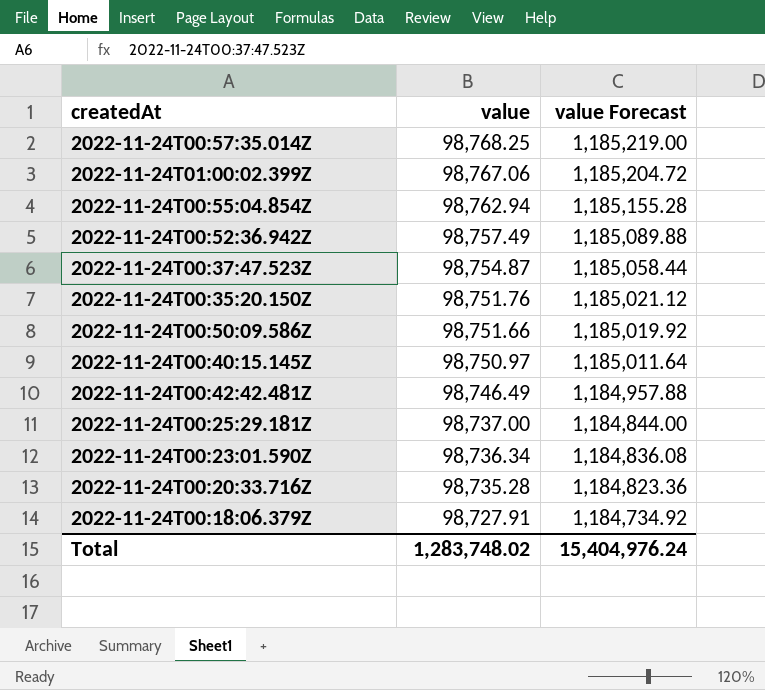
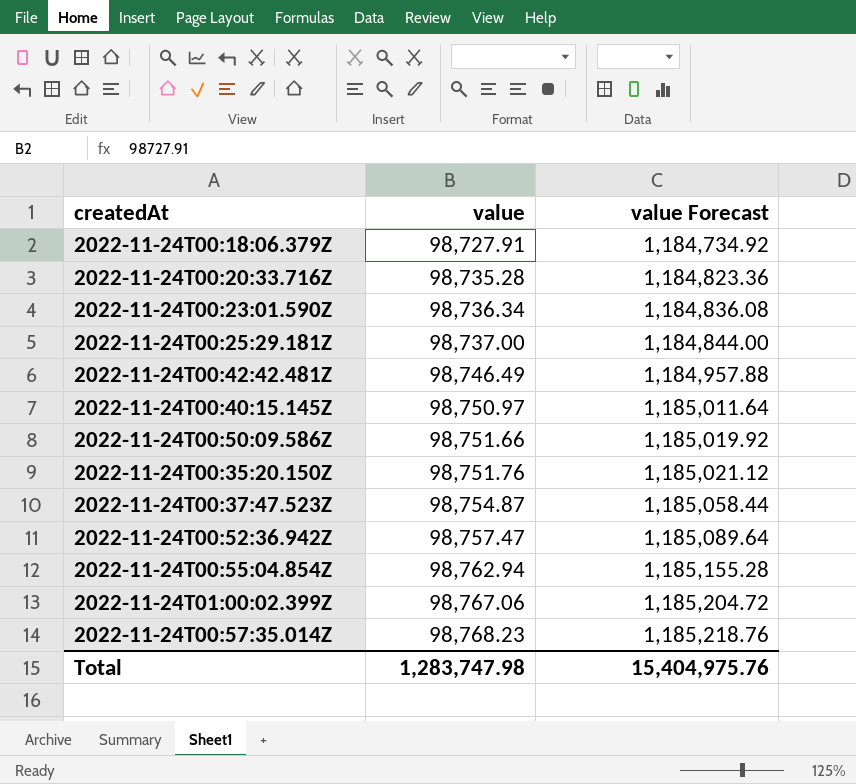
row order: value descending -> value ascending
2022-11-24T00:52:36.942Z | value: 98,757.49 -> 98,757.47
2022-11-24T00:52:36.942Z | value Forecast: 1,185,089.88 -> 1,185,089.64
2022-11-24T00:57:35.014Z | value: 98,768.25 -> 98,768.23
2022-11-24T00:57:35.014Z | value Forecast: 1,185,219.00 -> 1,185,218.76
Total | value: 1,283,748.02 -> 1,283,747.98
Total | value Forecast: 15,404,976.24 -> 15,404,975.76

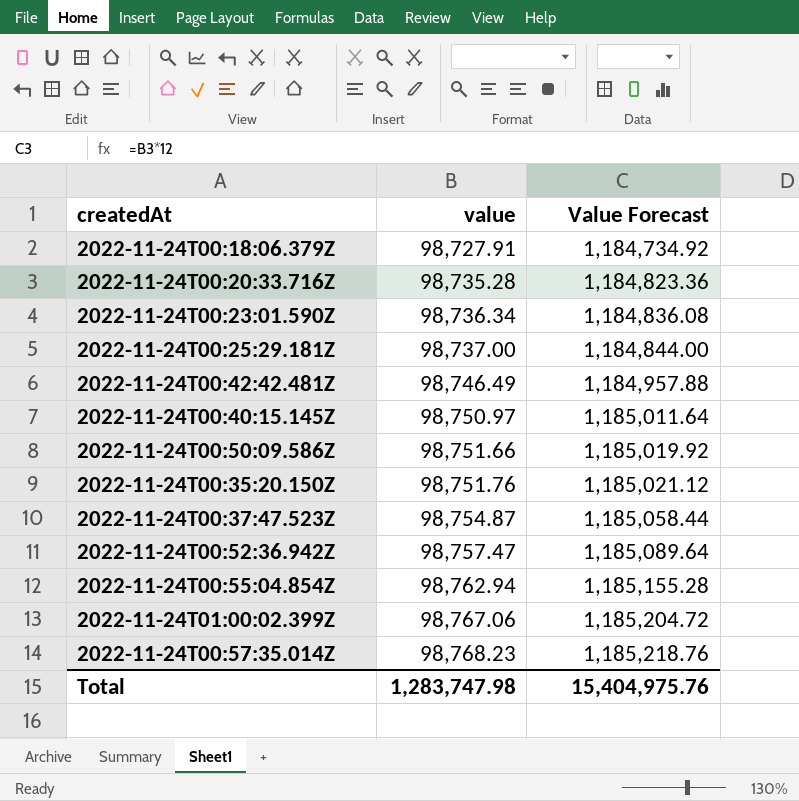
column name: value Forecast -> Value Forecast

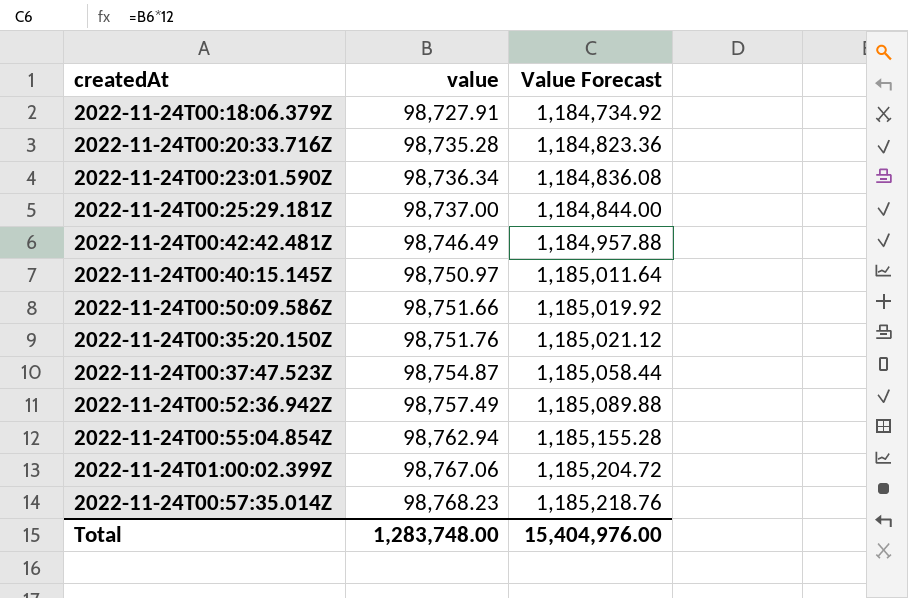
2022-11-24T00:52:36.942Z | value: 98,757.47 -> 98,757.49
2022-11-24T00:52:36.942Z | Value Forecast: 1,185,089.64 -> 1,185,089.88
Total | value: 1,283,747.98 -> 1,283,748.00
Total | Value Forecast: 15,404,975.76 -> 15,404,976.00

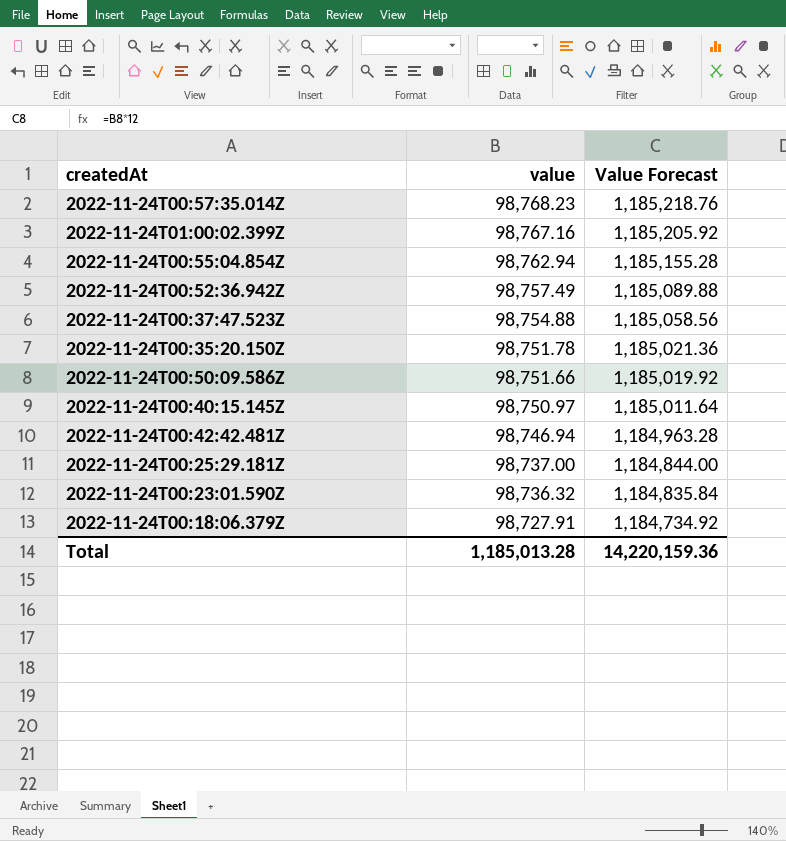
row order: value ascending -> value descending
row 2022-11-24T00:20:33.716Z: 98,735.28 | 1,184,823.36 -> none
2022-11-24T01:00:02.399Z | value: 98,767.06 -> 98,767.16
2022-11-24T01:00:02.399Z | Value Forecast: 1,185,204.72 -> 1,185,205.92
2022-11-24T00:37:47.523Z | value: 98,754.87 -> 98,754.88
2022-11-24T00:37:47.523Z | Value Forecast: 1,185,058.44 -> 1,185,058.56
2022-11-24T00:35:20.150Z | value: 98,751.76 -> 98,751.78
2022-11-24T00:35:20.150Z | Value Forecast: 1,185,021.12 -> 1,185,021.36
2022-11-24T00:42:42.481Z | value: 98,746.49 -> 98,746.94
2022-11-24T00:42:42.481Z | Value Forecast: 1,184,957.88 -> 1,184,963.28
2022-11-24T00:23:01.590Z | value: 98,736.34 -> 98,736.32
2022-11-24T00:23:01.590Z | Value Forecast: 1,184,836.08 -> 1,184,835.84
Total | value: 1,283,748.00 -> 1,185,013.28
Total | Value Forecast: 15,404,976.00 -> 14,220,159.36

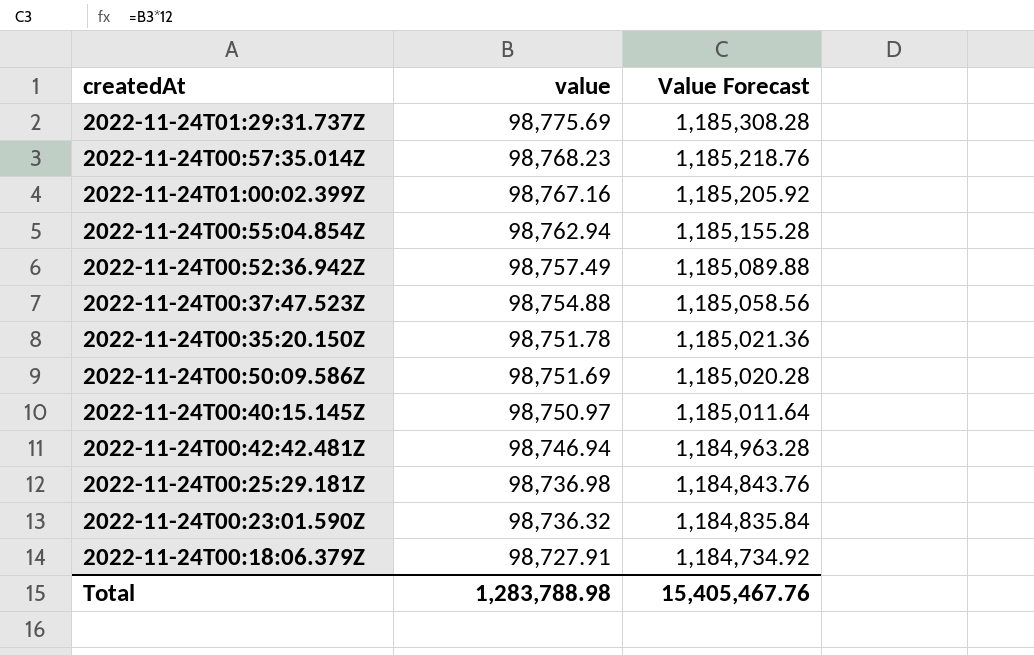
row 2022-11-24T01:29:31.737Z: none -> 98,775.69 | 1,185,308.28
2022-11-24T00:50:09.586Z | value: 98,751.66 -> 98,751.69
2022-11-24T00:50:09.586Z | Value Forecast: 1,185,019.92 -> 1,185,020.28
2022-11-24T00:25:29.181Z | value: 98,737.00 -> 98,736.98
2022-11-24T00:25:29.181Z | Value Forecast: 1,184,844.00 -> 1,184,843.76
Total | value: 1,185,013.28 -> 1,283,788.98
Total | Value Forecast: 14,220,159.36 -> 15,405,467.76

